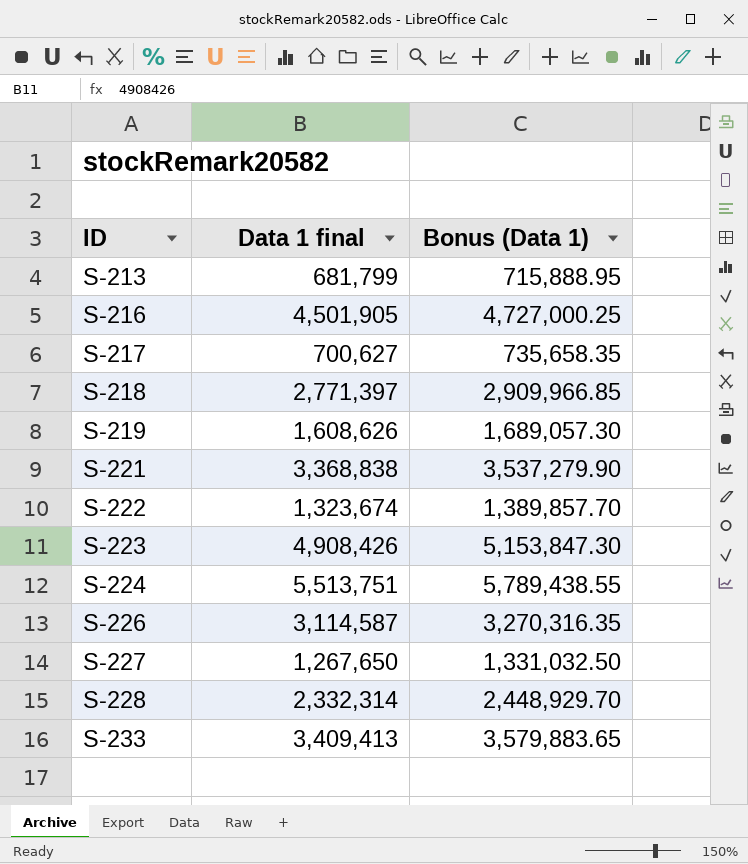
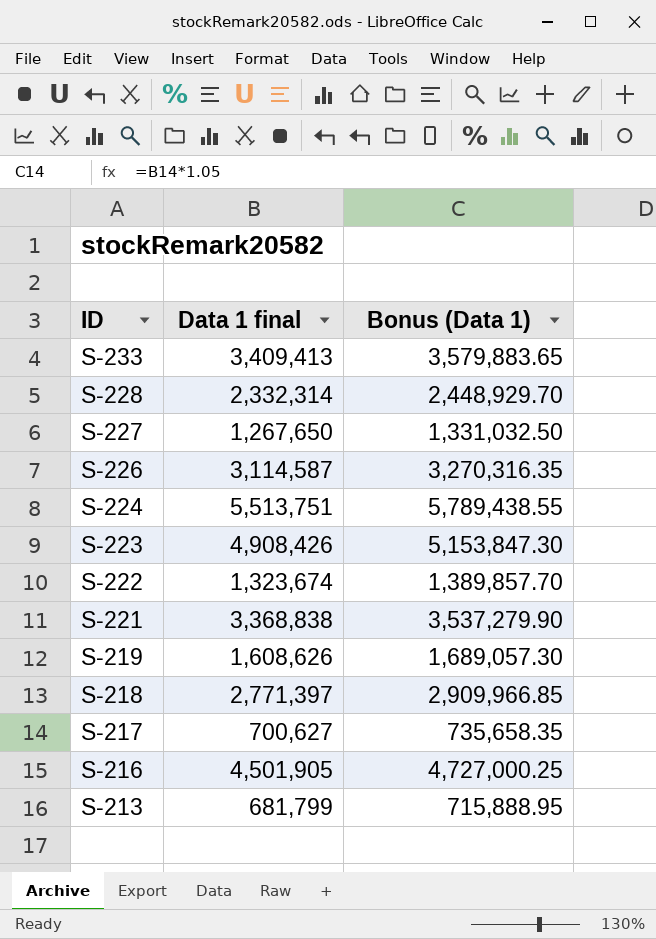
row order: ID ascending -> ID descending

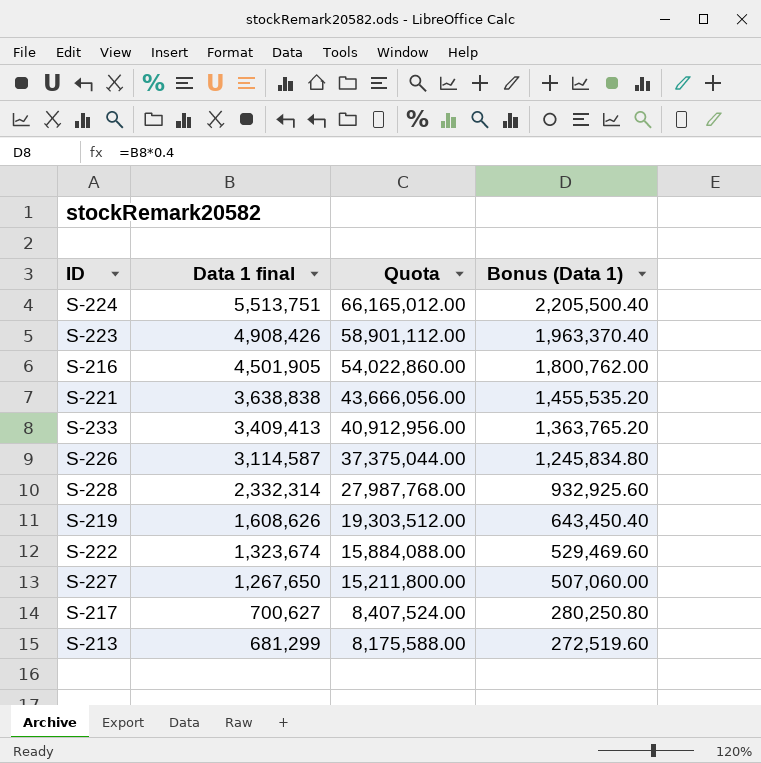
row order: ID descending -> Data 1 final descending
column Quota | formula: none -> [Data 1 final] * 12
column Bonus (Data 1) | formula: [Data 1 final] * 1.05 -> [Data 1 final] * 0.4
row S-218: 2,771,397 | 2,909,966.85 -> none
S-221 | Data 1 final: 3,368,838 -> 3,638,838
S-213 | Data 1 final: 681,799 -> 681,299

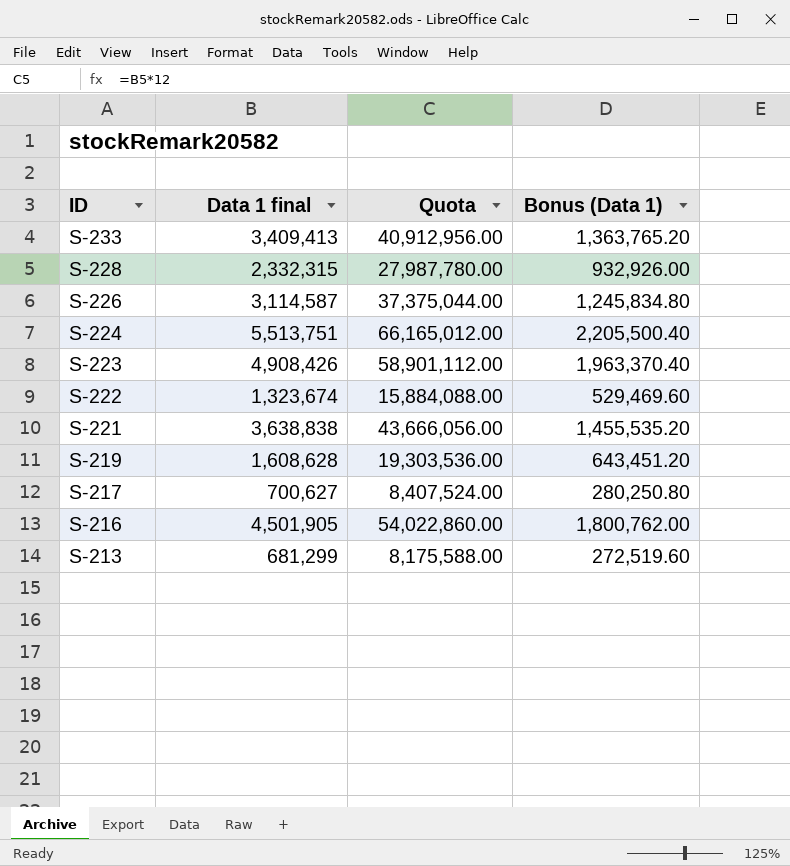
row order: Data 1 final descending -> ID descending
row S-227: 1,267,650 | 15,211,800.00 | 507,060.00 -> none
S-228 | Data 1 final: 2,332,314 -> 2,332,315
S-228 | Quota: 27,987,768.00 -> 27,987,780.00
S-228 | Bonus (Data 1): 932,925.60 -> 932,926.00
S-219 | Data 1 final: 1,608,626 -> 1,608,628
S-219 | Quota: 19,303,512.00 -> 19,303,536.00
S-219 | Bonus (Data 1): 643,450.40 -> 643,451.20

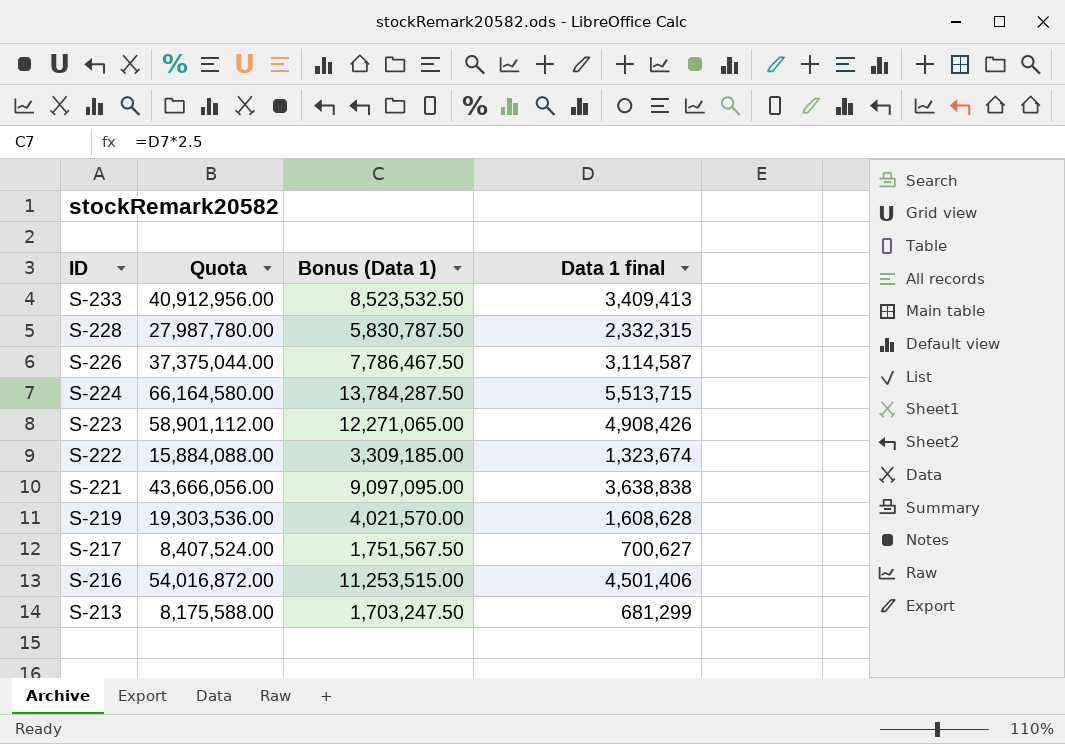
column Bonus (Data 1) | formula: [Data 1 final] * 0.4 -> [Data 1 final] * 2.5
column Data 1 final | position: 2 -> 4
S-224 | Quota: 66,165,012.00 -> 66,164,580.00
S-224 | Data 1 final: 5,513,751 -> 5,513,715
S-216 | Quota: 54,022,860.00 -> 54,016,872.00
S-216 | Data 1 final: 4,501,905 -> 4,501,406

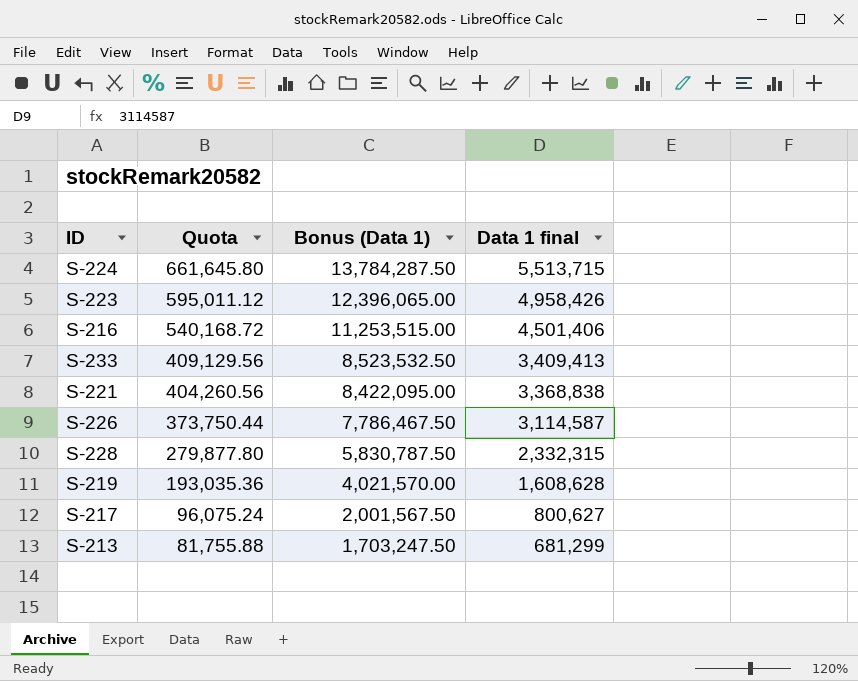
row order: ID descending -> Quota descending
column Quota | formula: [Data 1 final] * 12 -> [Data 1 final] * 0.12
row S-222: 15,884,088.00 | 3,309,185.00 | 1,323,674 -> none
S-223 | Bonus (Data 1): 12,271,065.00 -> 12,396,065.00
S-223 | Data 1 final: 4,908,426 -> 4,958,426
S-221 | Bonus (Data 1): 9,097,095.00 -> 8,422,095.00
S-221 | Data 1 final: 3,638,838 -> 3,368,838
S-217 | Bonus (Data 1): 1,751,567.50 -> 2,001,567.50
S-217 | Data 1 final: 700,627 -> 800,627

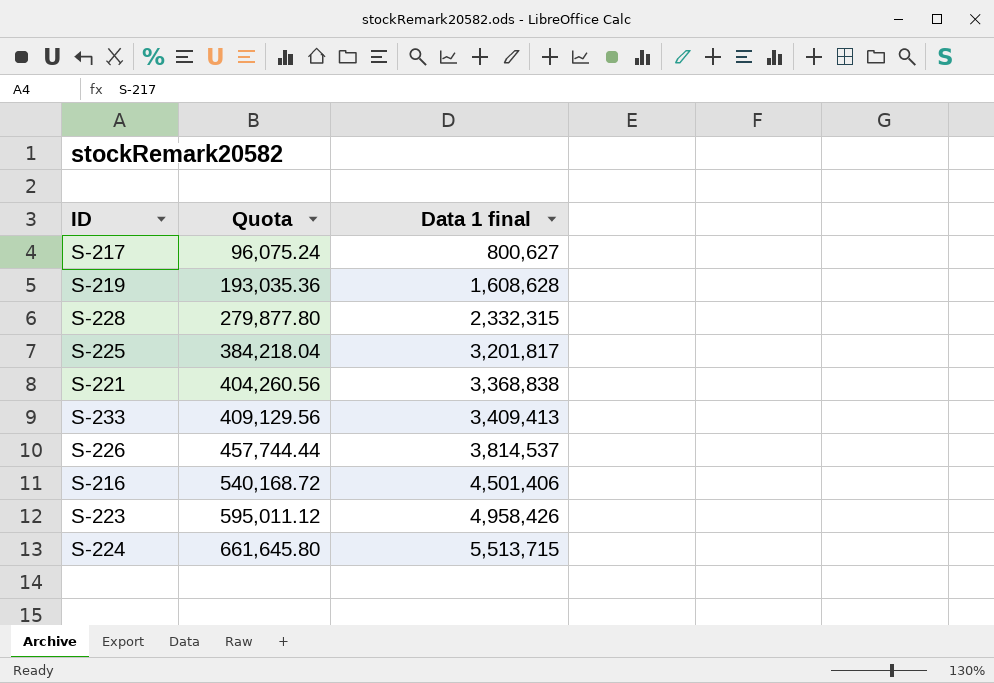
row order: Quota descending -> Quota ascending
column Bonus (Data 1) | formula: [Data 1 final] * 2.5 -> none
row S-213: 81,755.88 | 1,703,247.50 | 681,299 -> none
row S-225: none -> 384,218.04 | 3,201,817
S-226 | Quota: 373,750.44 -> 457,744.44
S-226 | Data 1 final: 3,114,587 -> 3,814,537

